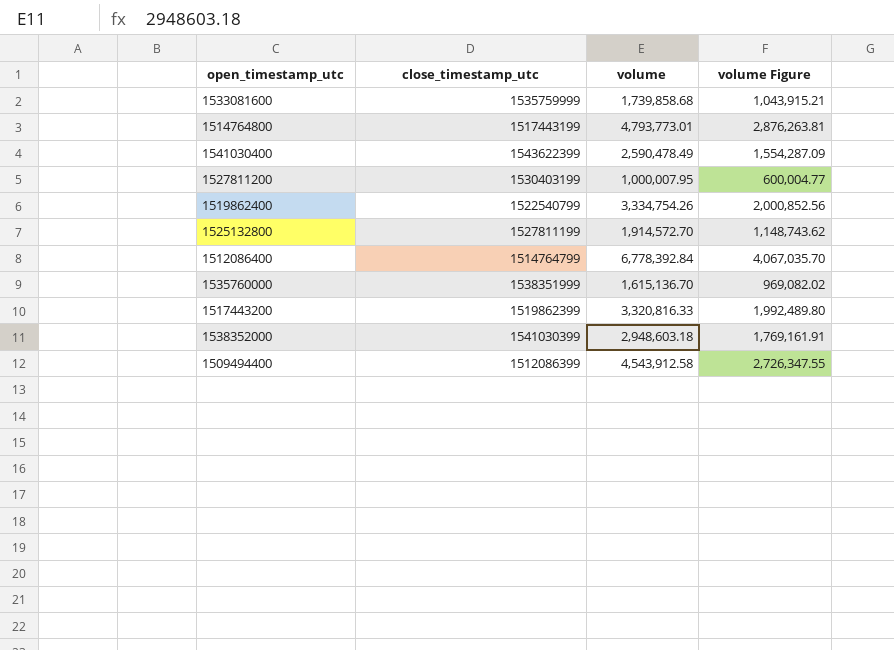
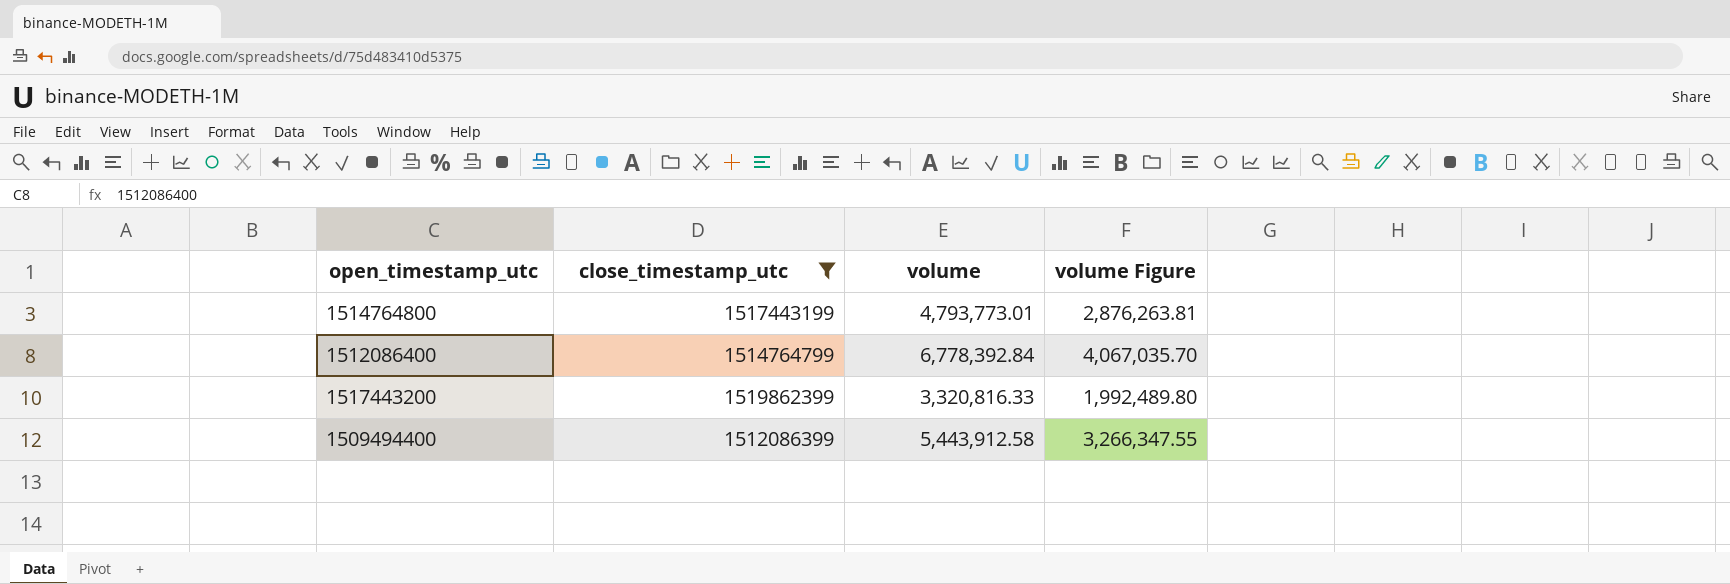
filter: none -> close_timestamp_utc <= 1519862399
1509494400 | volume: 4,543,912.58 -> 5,443,912.58
1509494400 | volume Figure: 2,726,347.55 -> 3,266,347.55

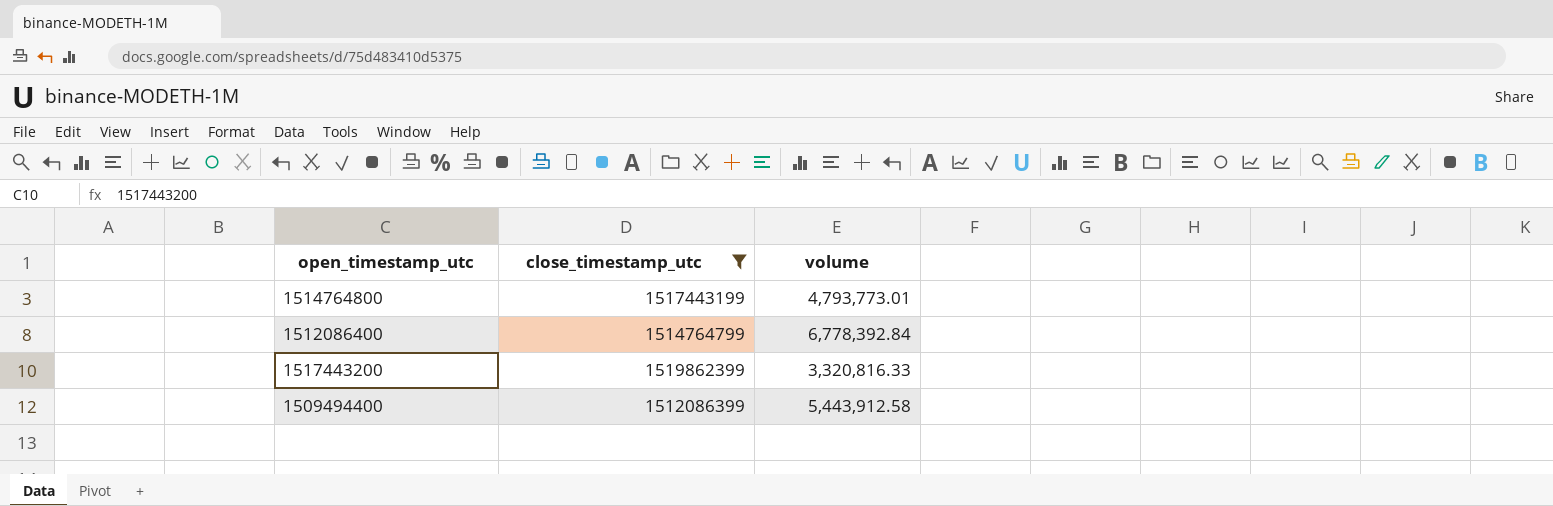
column volume Figure | formula: [volume] * 0.6 -> none

